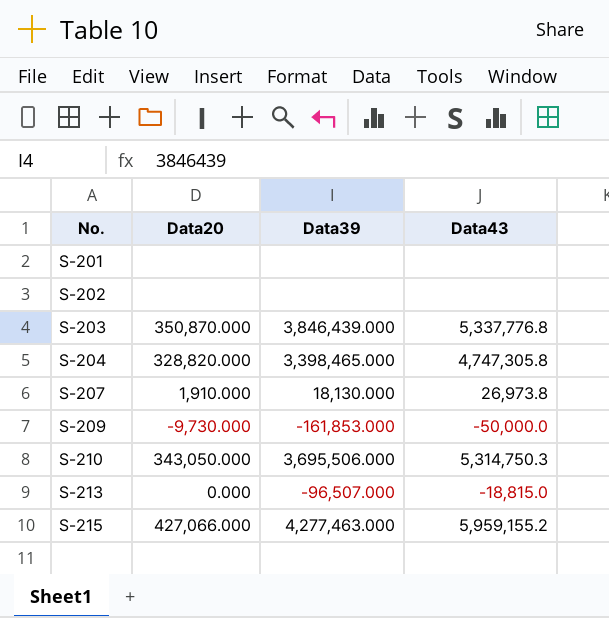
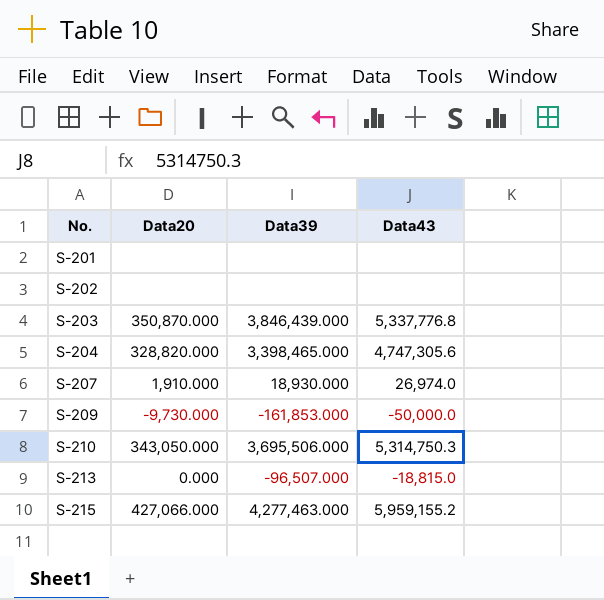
S-204 | Data43: 4,747,305.8 -> 4,747,305.6
S-207 | Data39: 18,130.000 -> 18,930.000
S-207 | Data43: 26,973.8 -> 26,974.0

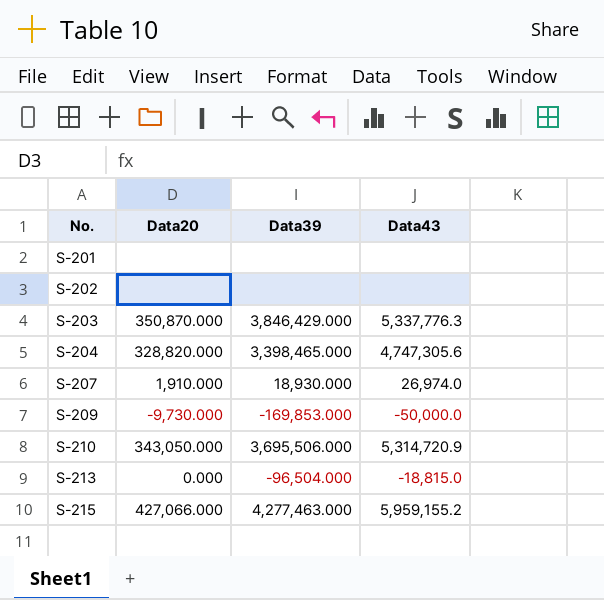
S-203 | Data39: 3,846,439.000 -> 3,846,429.000
S-203 | Data43: 5,337,776.8 -> 5,337,776.3
S-209 | Data39: -161,853.000 -> -169,853.000
S-210 | Data43: 5,314,750.3 -> 5,314,720.9
S-213 | Data39: -96,507.000 -> -96,504.000

